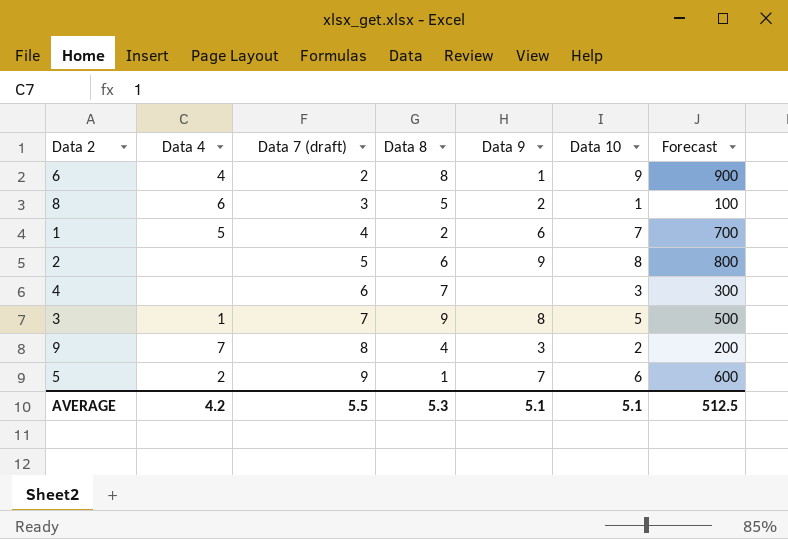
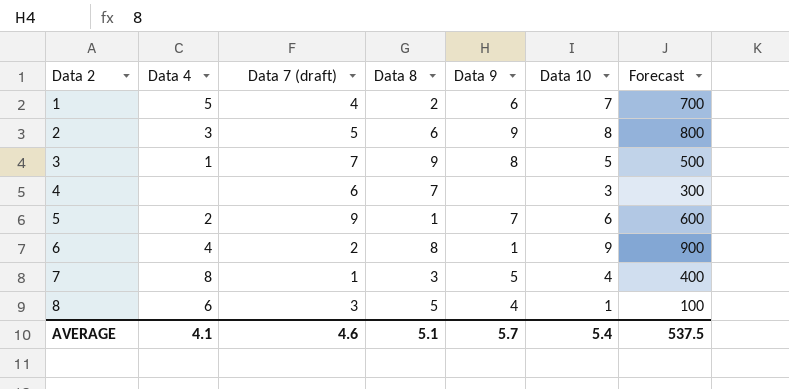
row order: Data 7 (draft) ascending -> Data 2 ascending
row 9: 7 | 8 | 4 | 3 | 2 | 200 -> none
2 | Data 4: none -> 3
row 7: none -> 8 | 1 | 3 | 5 | 4 | 400
8 | Data 9: 2 -> 4
AVERAGE | Data 4: 4.2 -> 4.1
AVERAGE | Data 7 (draft): 5.5 -> 4.6
AVERAGE | Data 8: 5.3 -> 5.1
AVERAGE | Data 9: 5.1 -> 5.7
AVERAGE | Data 10: 5.1 -> 5.4
AVERAGE | Forecast: 512.5 -> 537.5

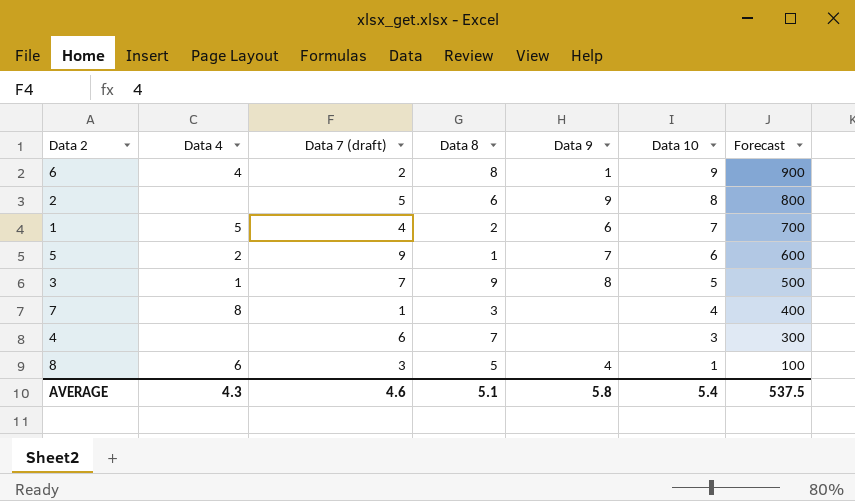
row order: Data 2 ascending -> Data 10 descending
2 | Data 4: 3 -> none
7 | Data 9: 5 -> none
AVERAGE | Data 4: 4.1 -> 4.3
AVERAGE | Data 9: 5.7 -> 5.8

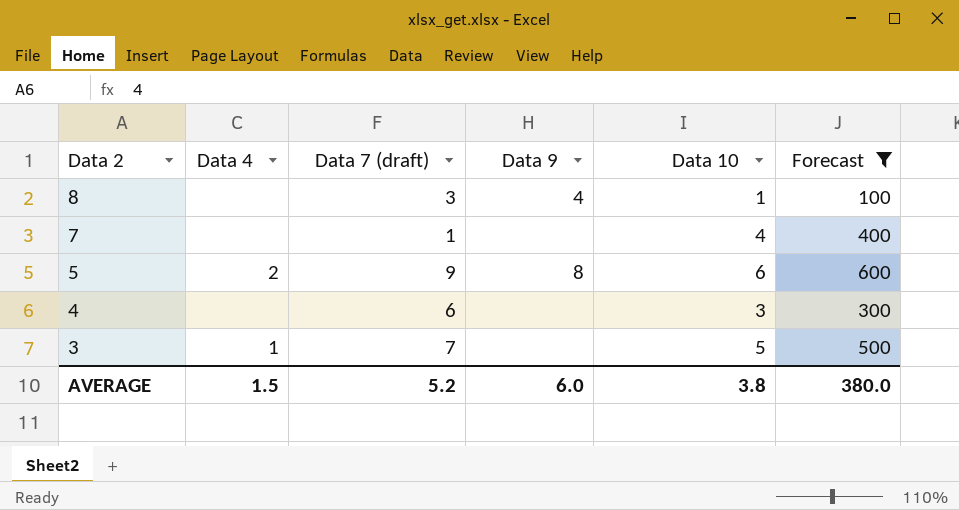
filter: none -> Forecast <= 600
row order: Data 10 descending -> Data 2 descending
column Data 8 | position: 4 -> none
8 | Data 4: 6 -> none
7 | Data 4: 8 -> none
5 | Data 9: 7 -> 8
3 | Data 9: 8 -> none
AVERAGE | Data 4: 4.3 -> 1.5
AVERAGE | Data 7 (draft): 4.6 -> 5.2
AVERAGE | Data 9: 5.8 -> 6.0
AVERAGE | Data 10: 5.4 -> 3.8
AVERAGE | Forecast: 537.5 -> 380.0

